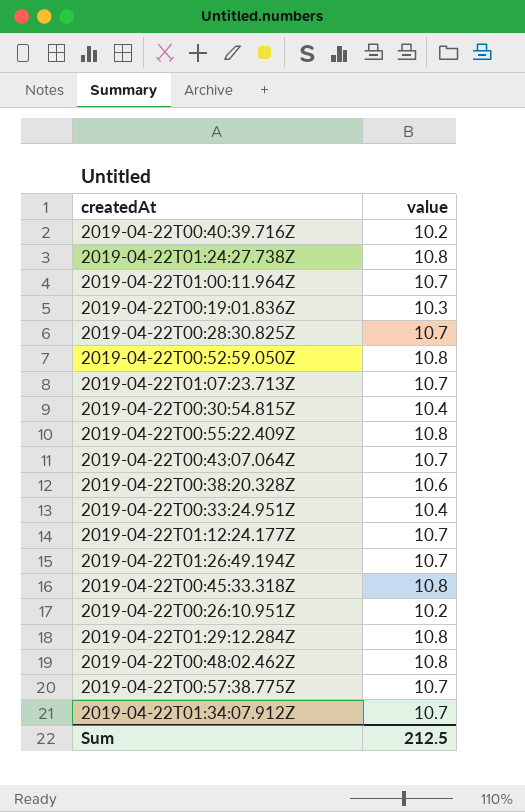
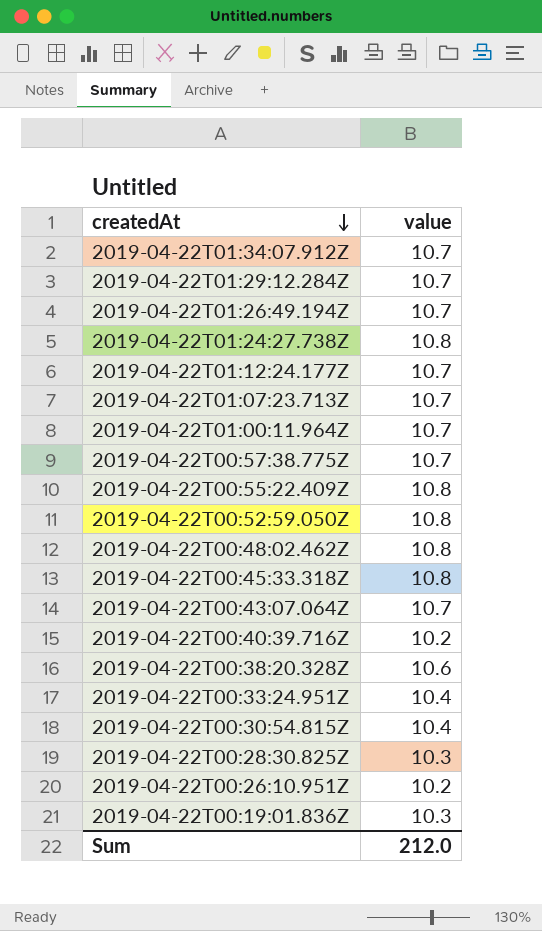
row order: none -> createdAt descending
2019-04-22T01:29:12.284Z | value: 10.8 -> 10.7
2019-04-22T00:28:30.825Z | value: 10.7 -> 10.3
Sum | value: 212.5 -> 212.0

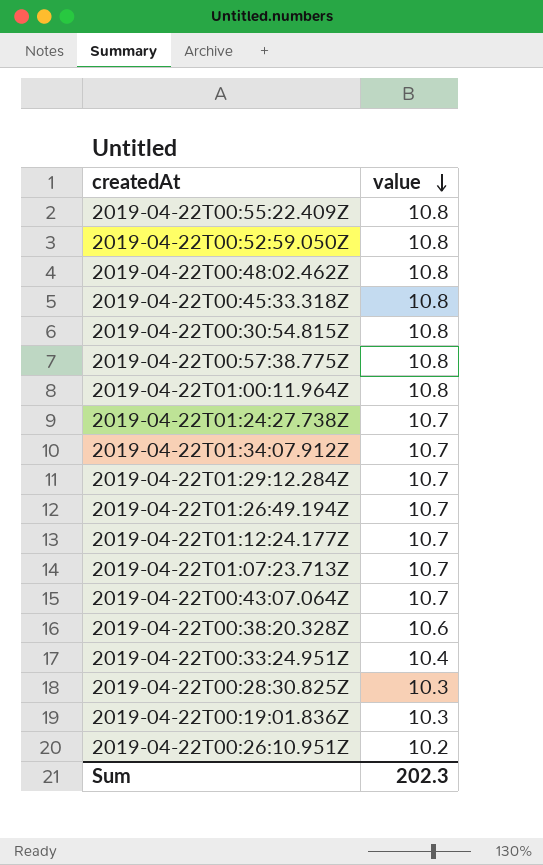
row order: createdAt descending -> value descending
row 2019-04-22T00:40:39.716Z: 10.2 -> none
2019-04-22T00:30:54.815Z | value: 10.4 -> 10.8
2019-04-22T00:57:38.775Z | value: 10.7 -> 10.8
2019-04-22T01:00:11.964Z | value: 10.7 -> 10.8
2019-04-22T01:24:27.738Z | value: 10.8 -> 10.7
Sum | value: 212.0 -> 202.3

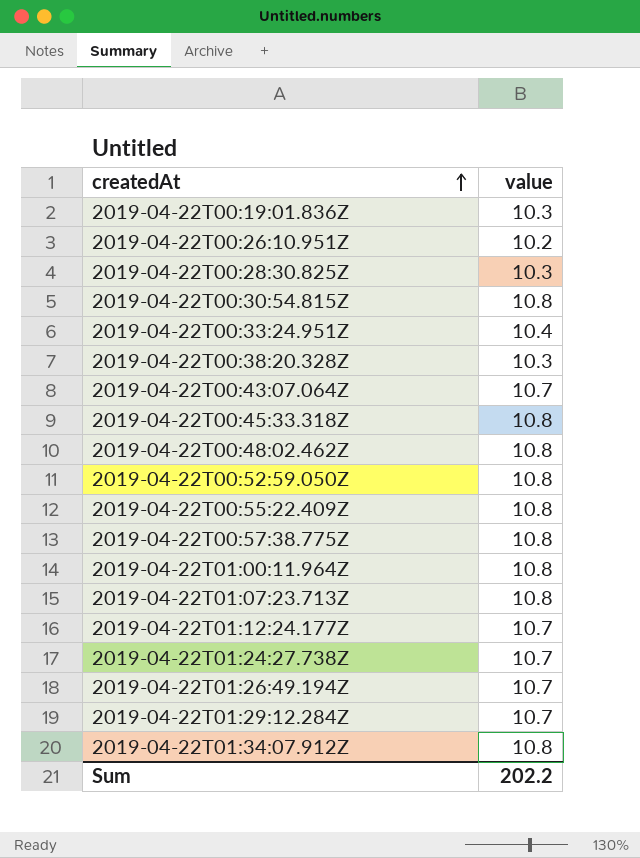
row order: value descending -> createdAt ascending
2019-04-22T00:38:20.328Z | value: 10.6 -> 10.3
2019-04-22T01:07:23.713Z | value: 10.7 -> 10.8
2019-04-22T01:34:07.912Z | value: 10.7 -> 10.8
Sum | value: 202.3 -> 202.2

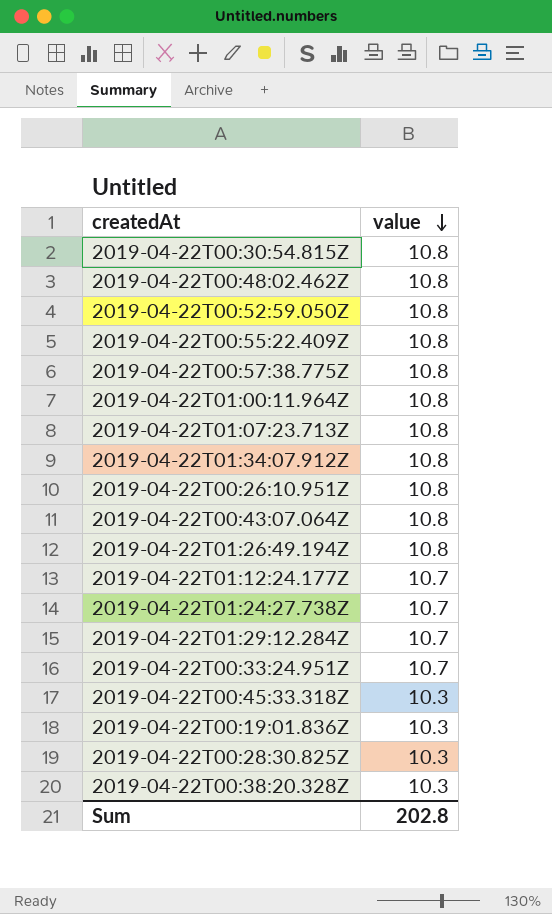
row order: createdAt ascending -> value descending
2019-04-22T00:26:10.951Z | value: 10.2 -> 10.8
2019-04-22T00:43:07.064Z | value: 10.7 -> 10.8
2019-04-22T01:26:49.194Z | value: 10.7 -> 10.8
2019-04-22T00:33:24.951Z | value: 10.4 -> 10.7
2019-04-22T00:45:33.318Z | value: 10.8 -> 10.3
Sum | value: 202.2 -> 202.8

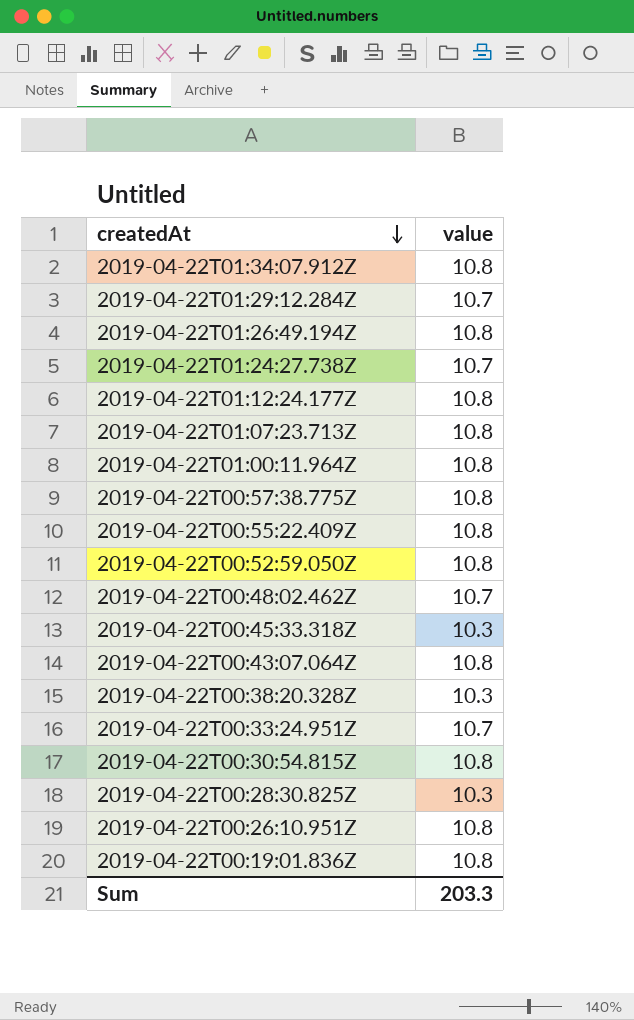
row order: value descending -> createdAt descending
2019-04-22T01:12:24.177Z | value: 10.7 -> 10.8
2019-04-22T00:48:02.462Z | value: 10.8 -> 10.7
2019-04-22T00:19:01.836Z | value: 10.3 -> 10.8
Sum | value: 202.8 -> 203.3

